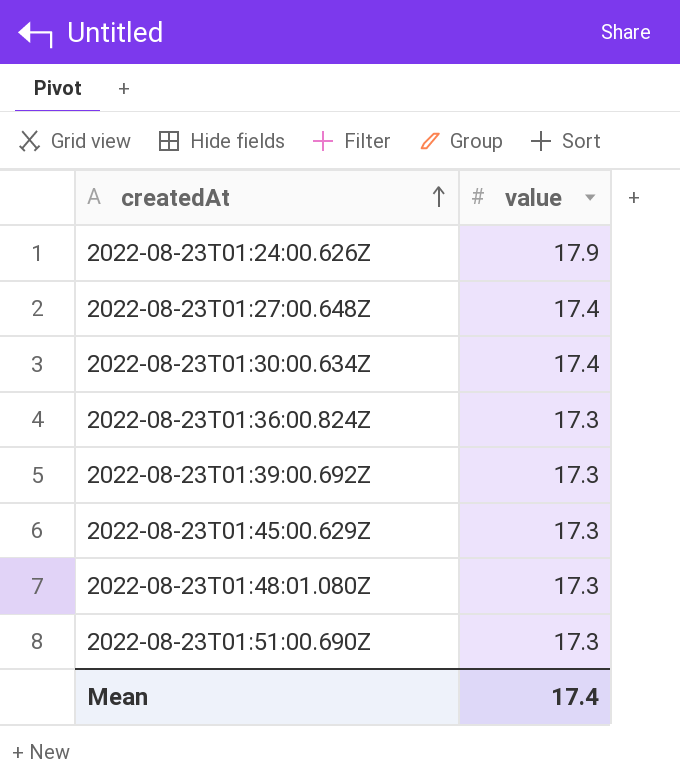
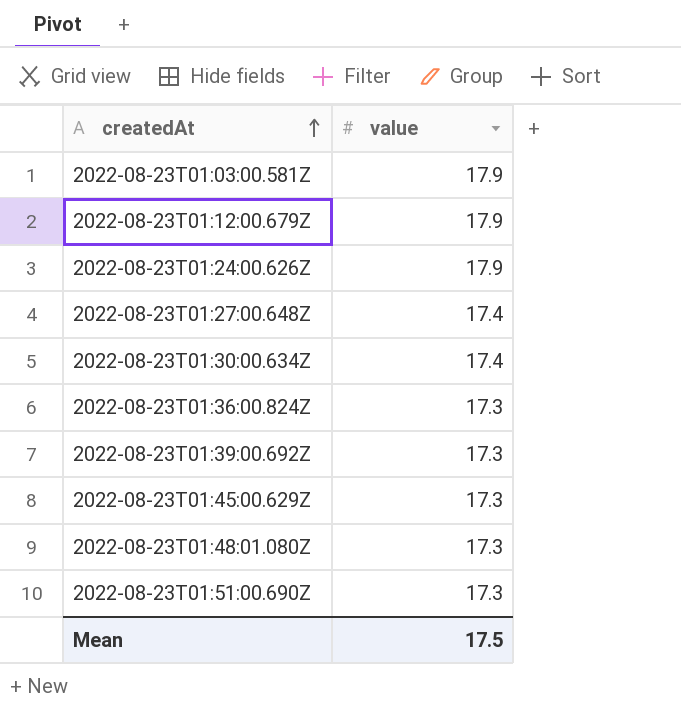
row 2022-08-23T01:03:00.581Z: none -> 17.9
row 2022-08-23T01:12:00.679Z: none -> 17.9
Mean | value: 17.4 -> 17.5

